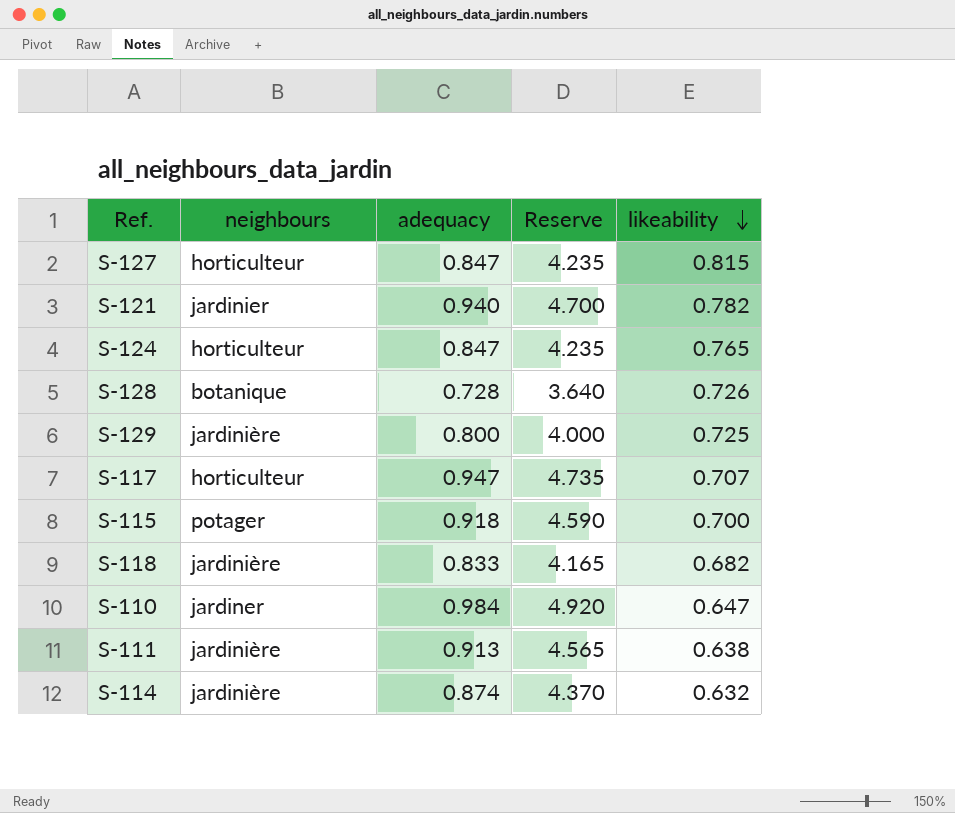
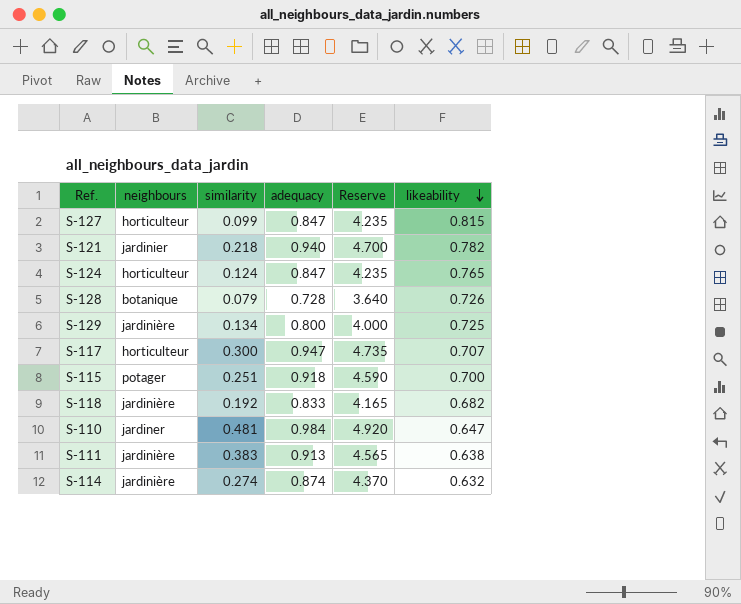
column similarity | position: none -> 3

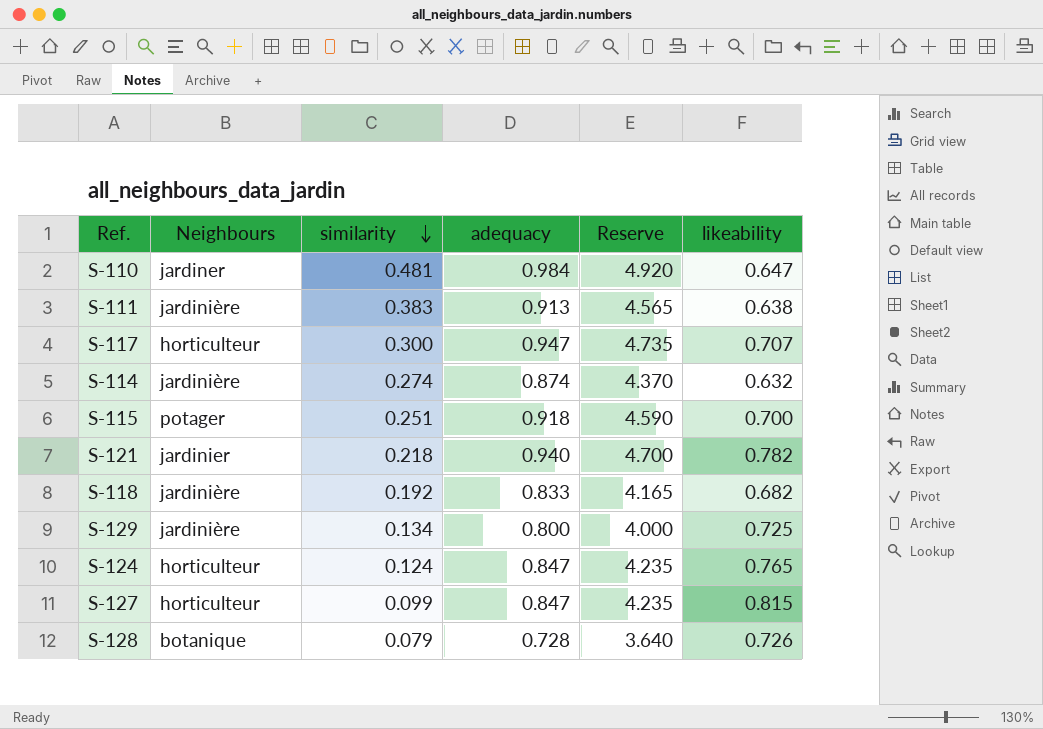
row order: likeability descending -> similarity descending
column name: neighbours -> Neighbours

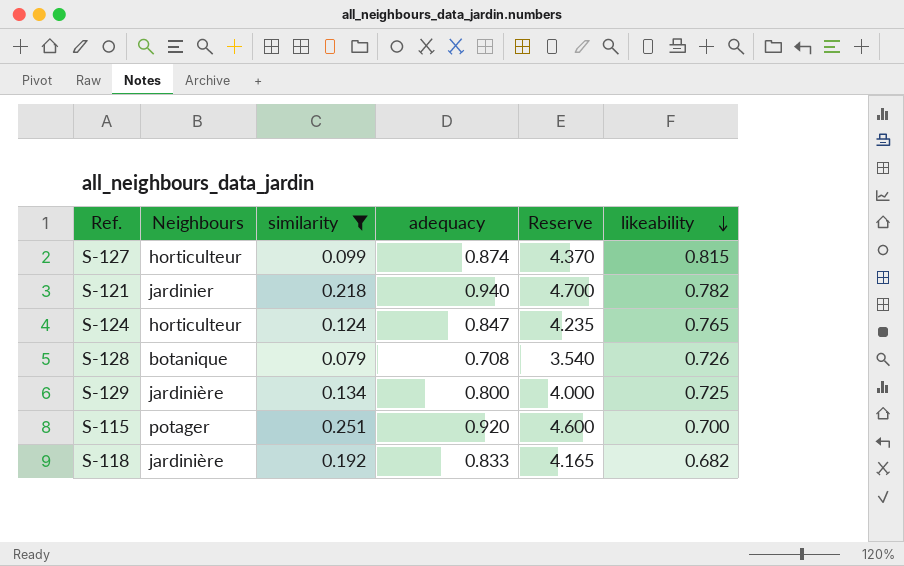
filter: none -> similarity <= 0.251
row order: similarity descending -> likeability descending
S-127 | adequacy: 0.847 -> 0.874
S-127 | Reserve: 4.235 -> 4.370
S-128 | adequacy: 0.728 -> 0.708
S-128 | Reserve: 3.640 -> 3.540
S-115 | adequacy: 0.918 -> 0.920
S-115 | Reserve: 4.590 -> 4.600

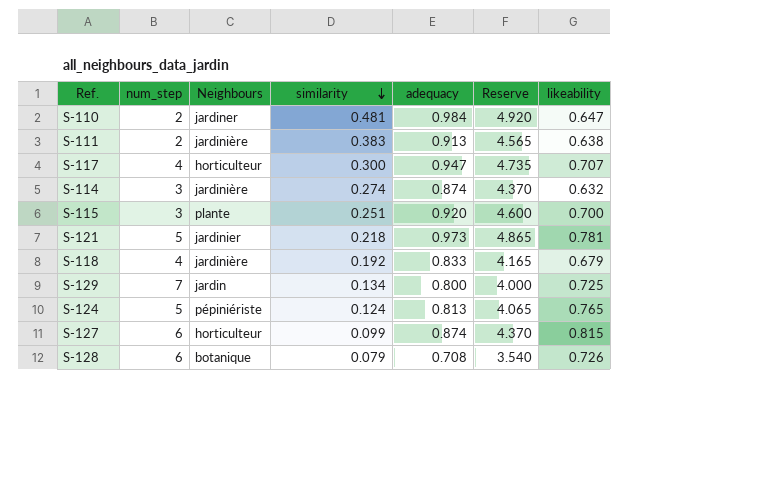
filter: similarity <= 0.251 -> none
row order: likeability descending -> similarity descending
column num_step | position: none -> 2
S-115 | Neighbours: potager -> plante
S-121 | adequacy: 0.940 -> 0.973
S-121 | Reserve: 4.700 -> 4.865
S-121 | likeability: 0.782 -> 0.781
S-118 | likeability: 0.682 -> 0.679
S-129 | Neighbours: jardinière -> jardin
S-124 | Neighbours: horticulteur -> pépiniériste
S-124 | adequacy: 0.847 -> 0.813
S-124 | Reserve: 4.235 -> 4.065

